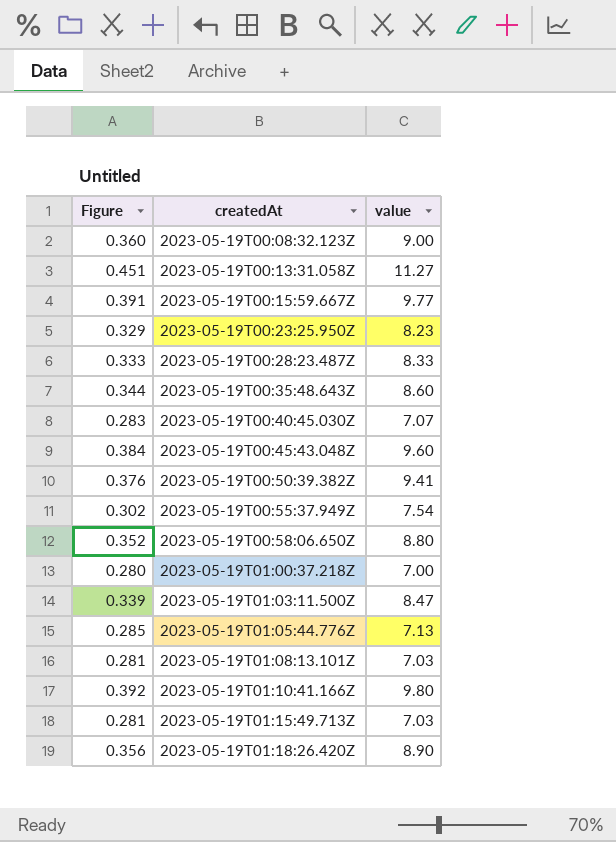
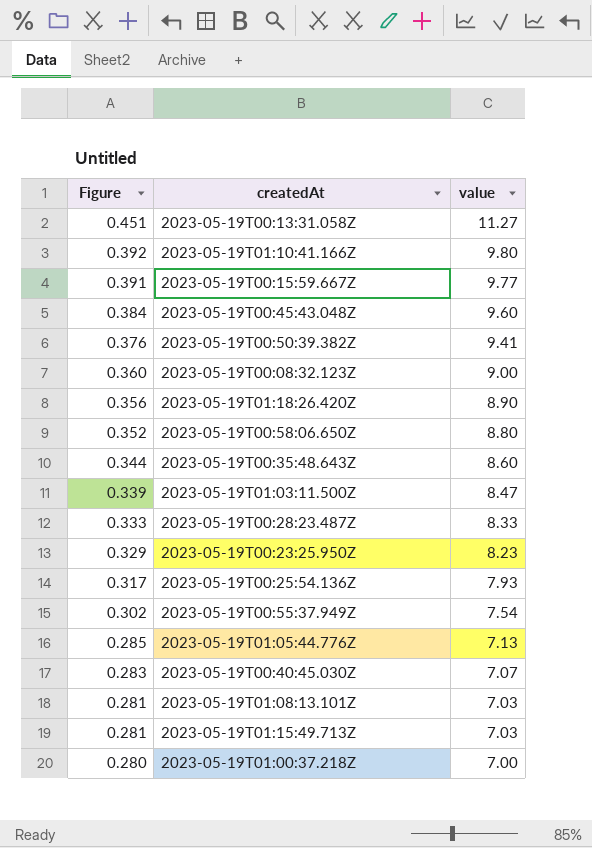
row order: createdAt ascending -> Figure descending
row 2023-05-19T00:25:54.136Z: none -> 0.317 | 7.93

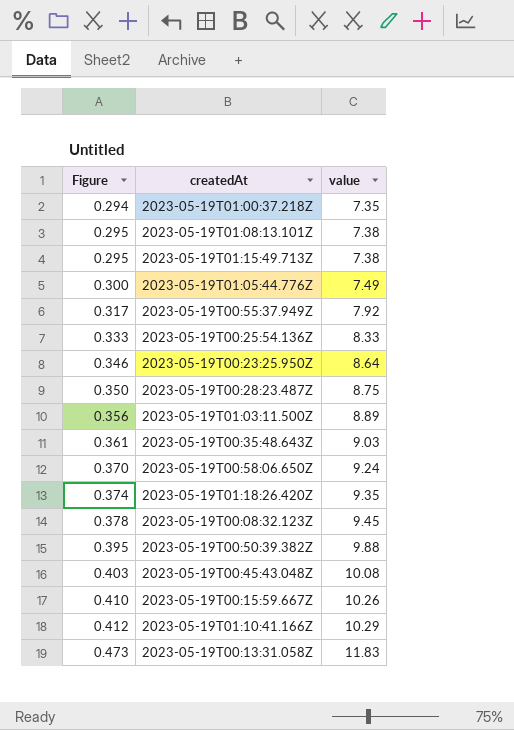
row order: Figure descending -> Figure ascending
row 2023-05-19T00:40:45.030Z: 0.283 | 7.07 -> none
2023-05-19T01:00:37.218Z | Figure: 0.280 -> 0.294
2023-05-19T01:00:37.218Z | value: 7.00 -> 7.35
2023-05-19T01:08:13.101Z | Figure: 0.281 -> 0.295
2023-05-19T01:08:13.101Z | value: 7.03 -> 7.38
2023-05-19T01:15:49.713Z | Figure: 0.281 -> 0.295
2023-05-19T01:15:49.713Z | value: 7.03 -> 7.38
2023-05-19T01:05:44.776Z | Figure: 0.285 -> 0.300
2023-05-19T01:05:44.776Z | value: 7.13 -> 7.49
2023-05-19T00:55:37.949Z | Figure: 0.302 -> 0.317
2023-05-19T00:55:37.949Z | value: 7.54 -> 7.92
2023-05-19T00:25:54.136Z | Figure: 0.317 -> 0.333
2023-05-19T00:25:54.136Z | value: 7.93 -> 8.33
2023-05-19T00:23:25.950Z | Figure: 0.329 -> 0.346
2023-05-19T00:23:25.950Z | value: 8.23 -> 8.64
2023-05-19T00:28:23.487Z | Figure: 0.333 -> 0.350
2023-05-19T00:28:23.487Z | value: 8.33 -> 8.75
2023-05-19T01:03:11.500Z | Figure: 0.339 -> 0.356
2023-05-19T01:03:11.500Z | value: 8.47 -> 8.89
2023-05-19T00:35:48.643Z | Figure: 0.344 -> 0.361
2023-05-19T00:35:48.643Z | value: 8.60 -> 9.03
2023-05-19T00:58:06.650Z | Figure: 0.352 -> 0.370
2023-05-19T00:58:06.650Z | value: 8.80 -> 9.24
2023-05-19T01:18:26.420Z | Figure: 0.356 -> 0.374
2023-05-19T01:18:26.420Z | value: 8.90 -> 9.35
2023-05-19T00:08:32.123Z | Figure: 0.360 -> 0.378
2023-05-19T00:08:32.123Z | value: 9.00 -> 9.45
2023-05-19T00:50:39.382Z | Figure: 0.376 -> 0.395
2023-05-19T00:50:39.382Z | value: 9.41 -> 9.88
2023-05-19T00:45:43.048Z | Figure: 0.384 -> 0.403
2023-05-19T00:45:43.048Z | value: 9.60 -> 10.08
2023-05-19T00:15:59.667Z | Figure: 0.391 -> 0.410
2023-05-19T00:15:59.667Z | value: 9.77 -> 10.26
2023-05-19T01:10:41.166Z | Figure: 0.392 -> 0.412
2023-05-19T01:10:41.166Z | value: 9.80 -> 10.29
2023-05-19T00:13:31.058Z | Figure: 0.451 -> 0.473
2023-05-19T00:13:31.058Z | value: 11.27 -> 11.83

